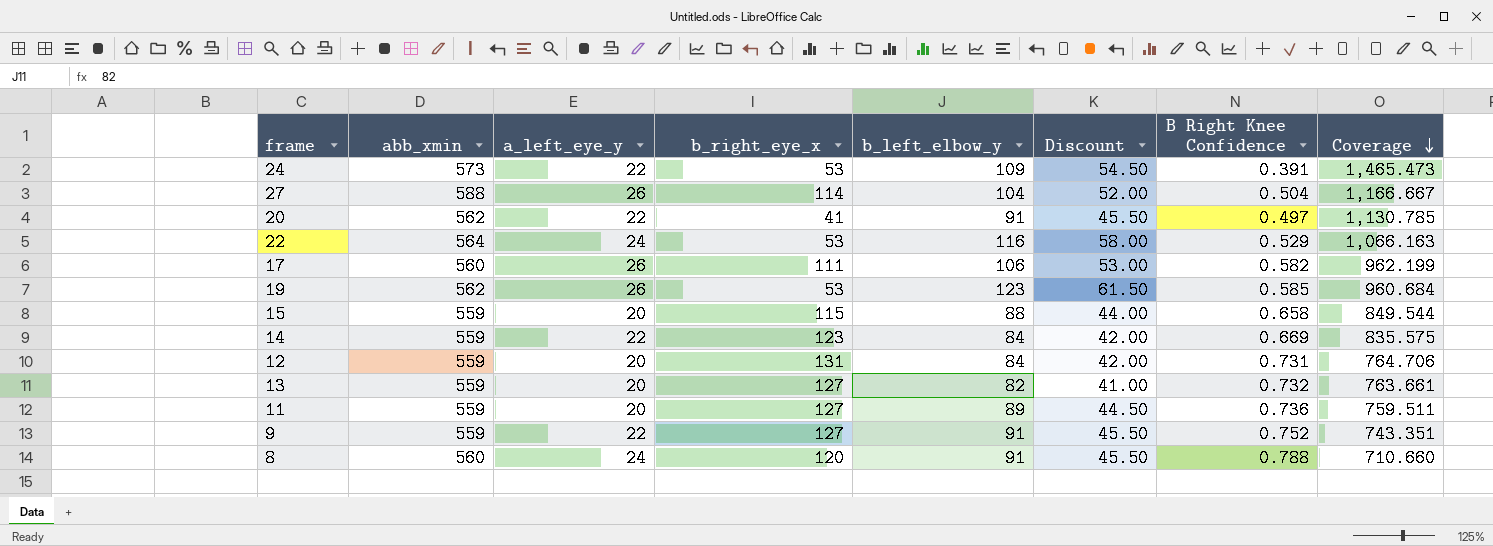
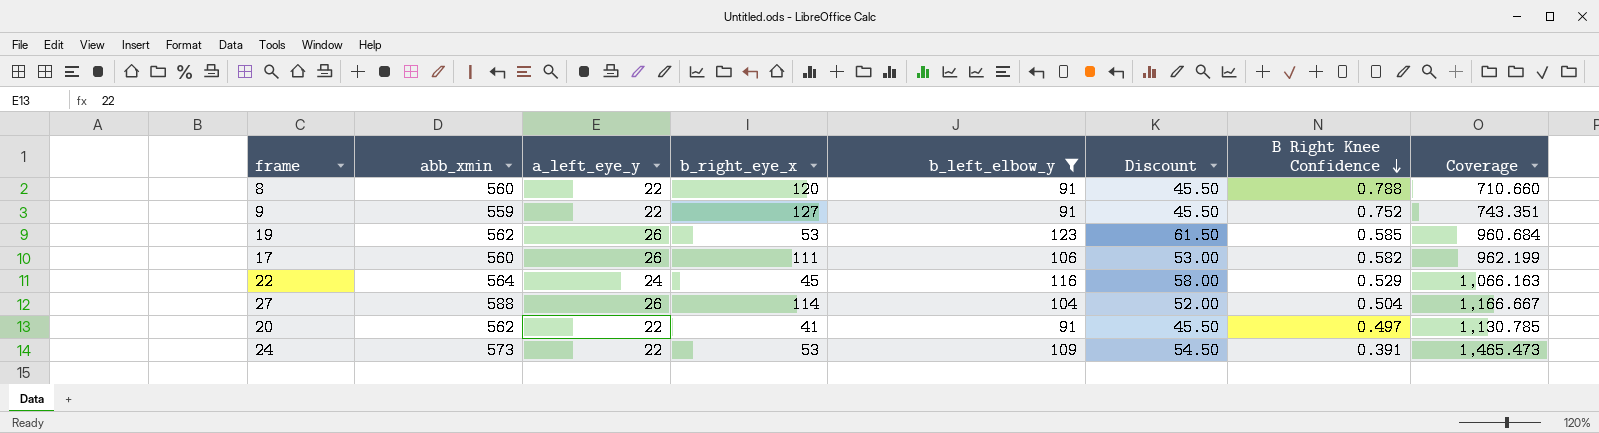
filter: none -> b_left_elbow_y >= 91
row order: Coverage descending -> B Right Knee Confidence descending
8 | a_left_eye_y: 24 -> 22
22 | b_right_eye_x: 53 -> 45

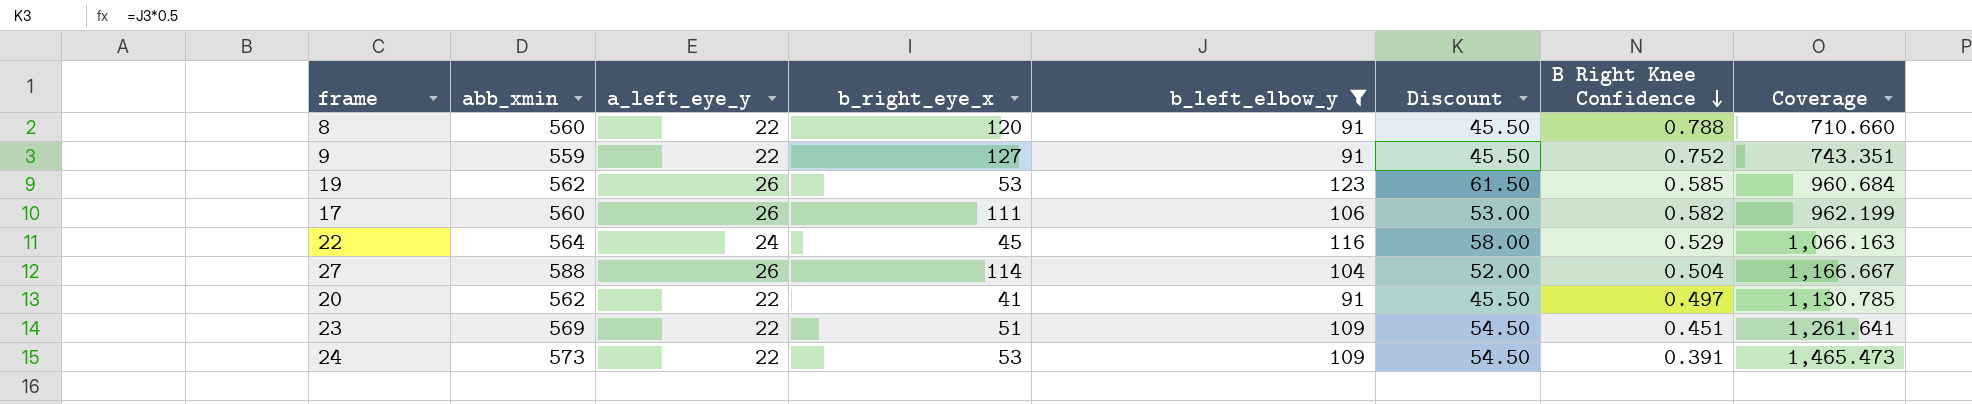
row 23: none -> 569 | 22 | 51 | 109 | 54.50 | 0.451 | 1,261.641

